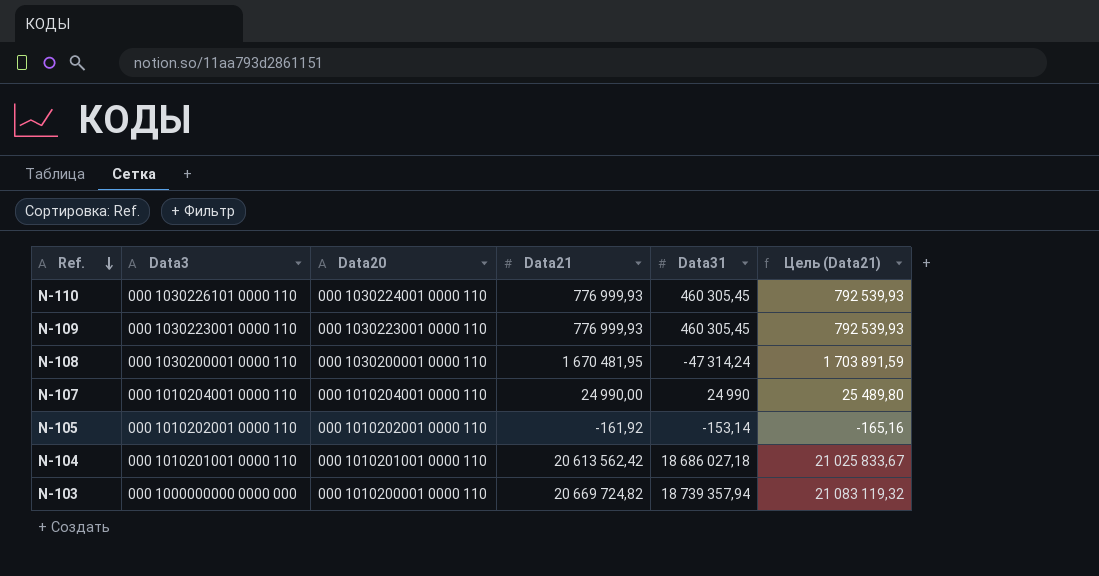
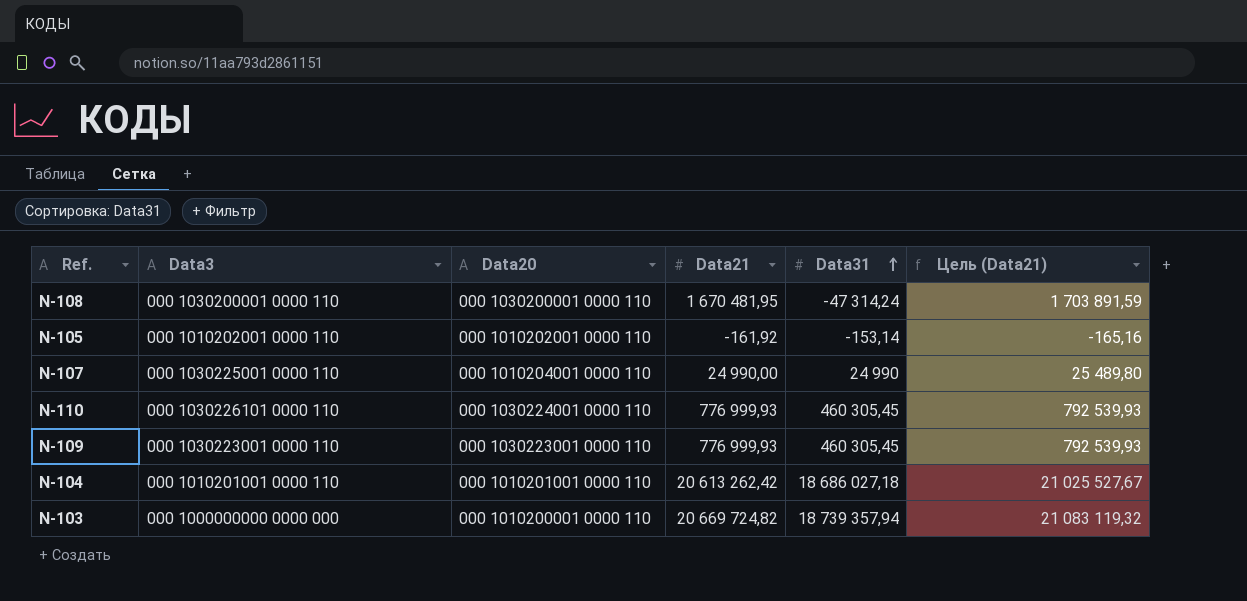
row order: Ref. descending -> Data31 ascending
N-107 | Data3: 000 1010204001 0000 110 -> 000 1030225001 0000 110
N-104 | Data21: 20 613 562,42 -> 20 613 262,42
N-104 | Цель (Data21): 21 025 833,67 -> 21 025 527,67

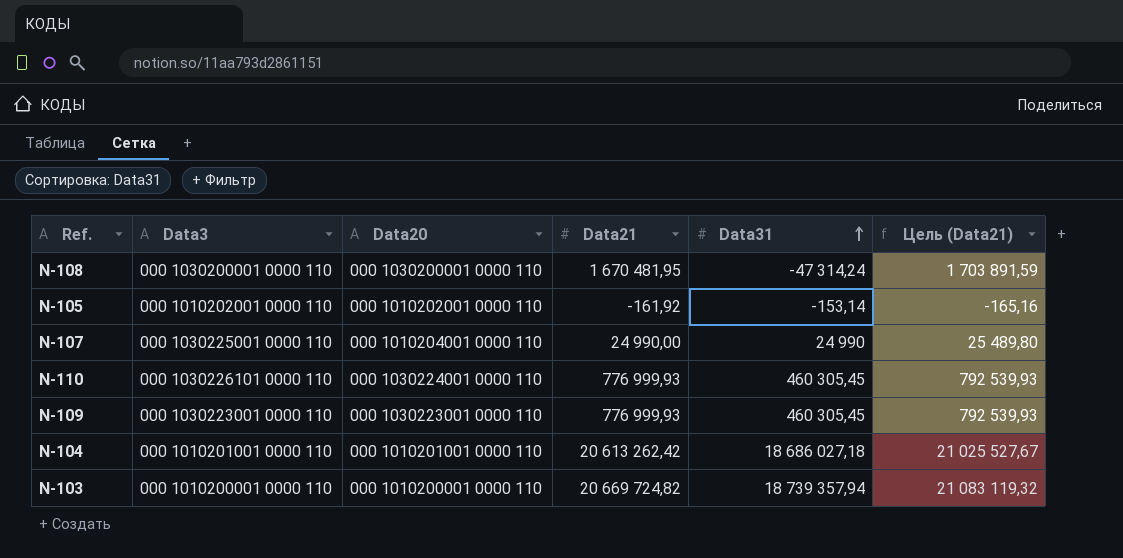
N-103 | Data3: 000 1000000000 0000 000 -> 000 1010200001 0000 110

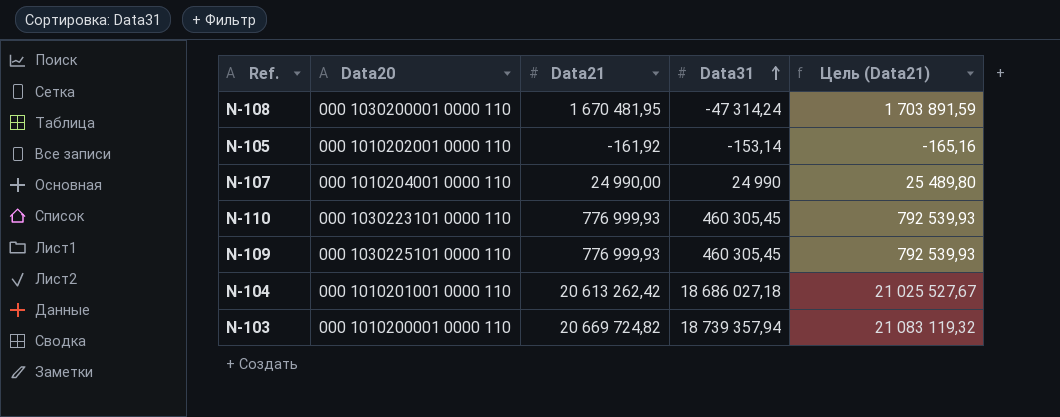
column Data3 | position: 2 -> none
N-110 | Data20: 000 1030224001 0000 110 -> 000 1030223101 0000 110
N-109 | Data20: 000 1030223001 0000 110 -> 000 1030225101 0000 110

